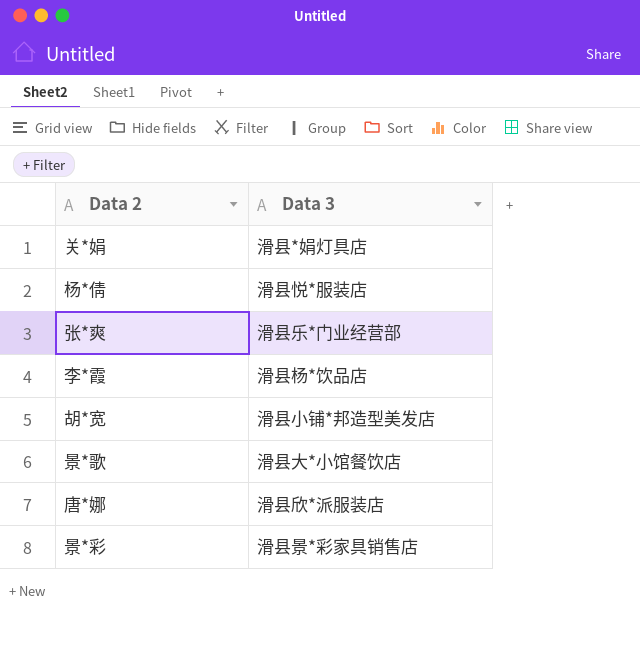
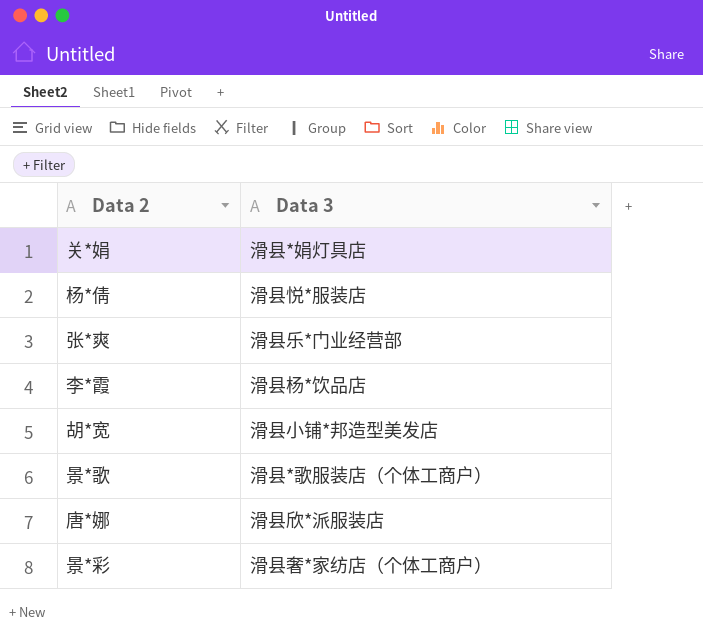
景*歌 | Data 3: 滑县大*小馆餐饮店 -> 滑县*歌服装店（个体工商户）
景*彩 | Data 3: 滑县景*彩家具销售店 -> 滑县奢*家纺店（个体工商户）

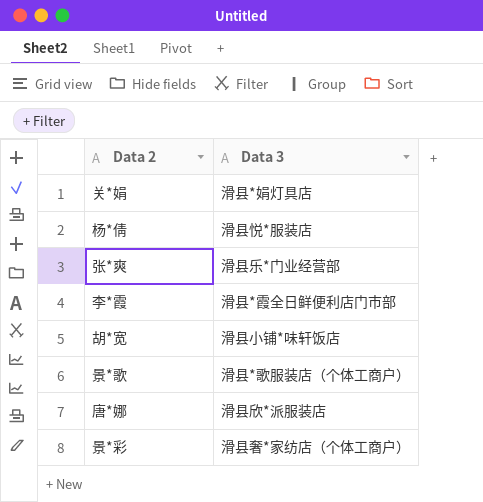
李*霞 | Data 3: 滑县杨*饮品店 -> 滑县*霞全日鲜便利店门市部
胡*宽 | Data 3: 滑县小铺*邦造型美发店 -> 滑县小铺*味轩饭店

